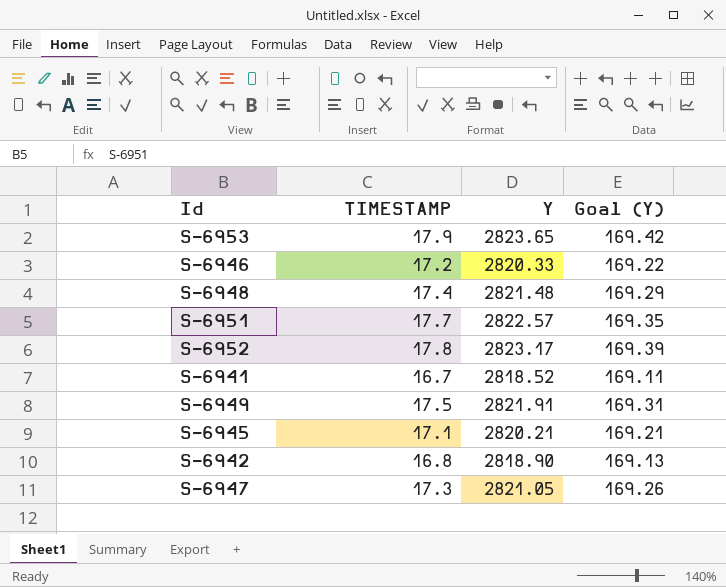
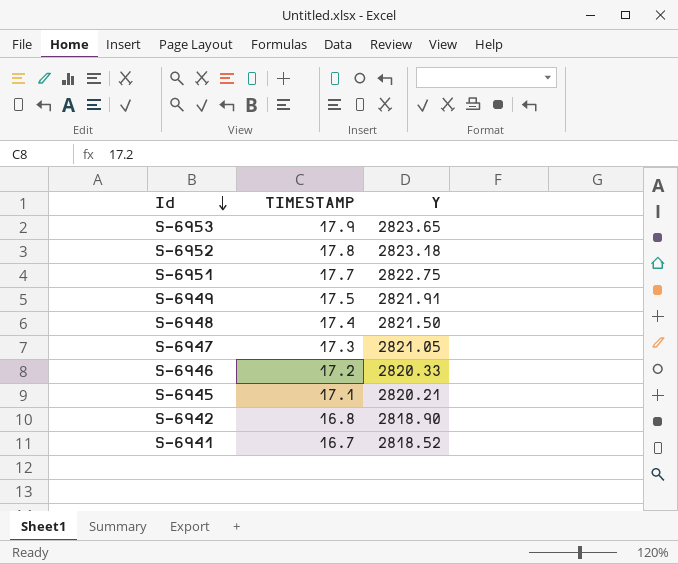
row order: none -> Id descending
column Goal (Y) | formula: [Y] * 0.06 -> none
S-6952 | Y: 2823.17 -> 2823.18
S-6951 | Y: 2822.57 -> 2822.75
S-6948 | Y: 2821.48 -> 2821.50

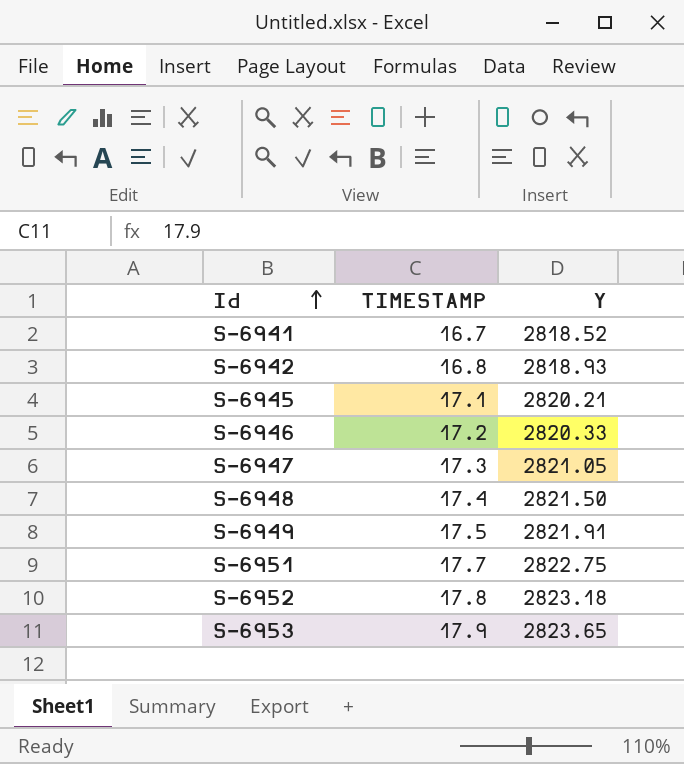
row order: Id descending -> Id ascending
S-6942 | Y: 2818.90 -> 2818.93

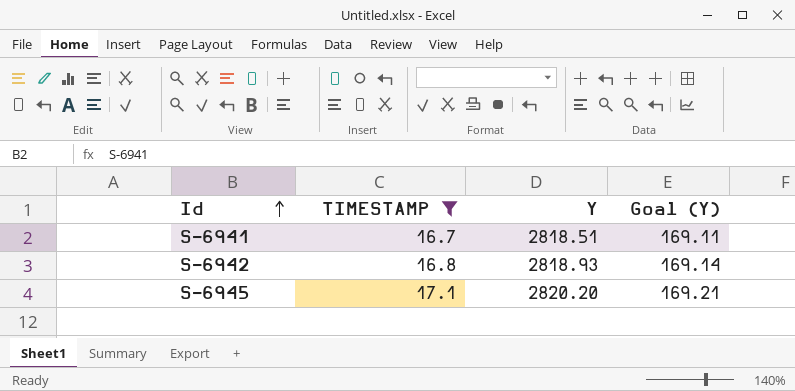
filter: none -> TIMESTAMP <= 17.1
column Goal (Y) | formula: none -> [Y] * 0.06
S-6941 | Y: 2818.52 -> 2818.51
S-6945 | Y: 2820.21 -> 2820.20

